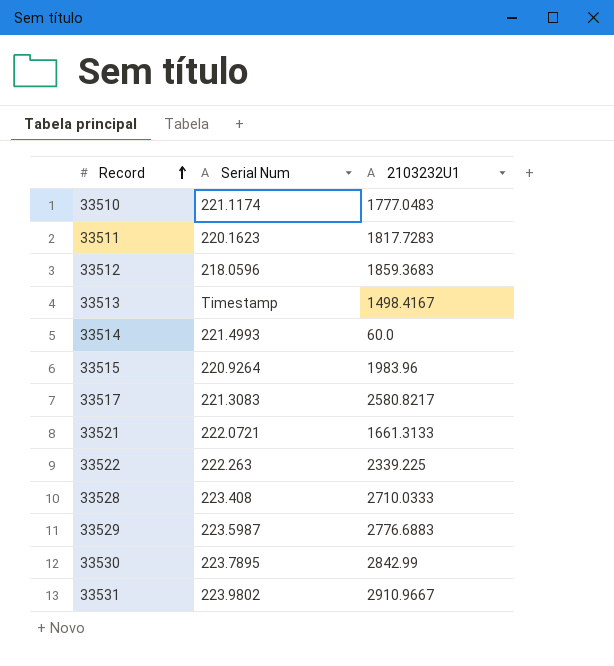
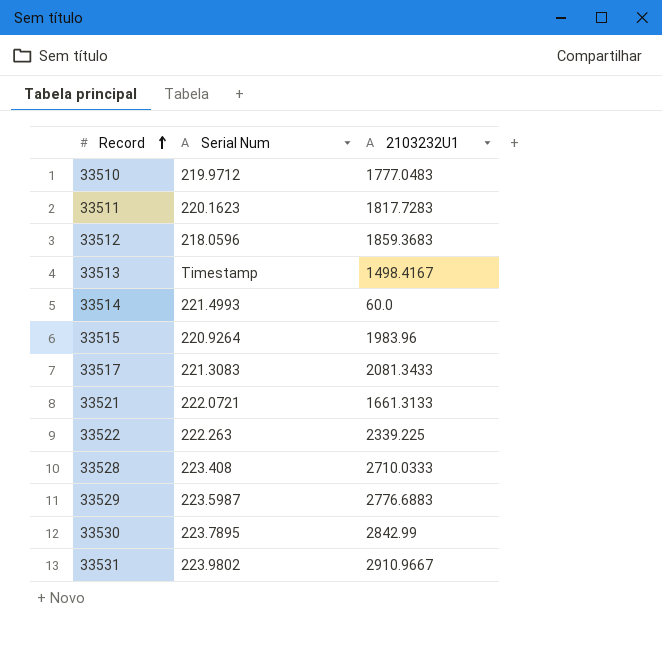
33510 | Serial Num: 221.1174 -> 219.9712
33517 | 2103232U1: 2580.8217 -> 2081.3433

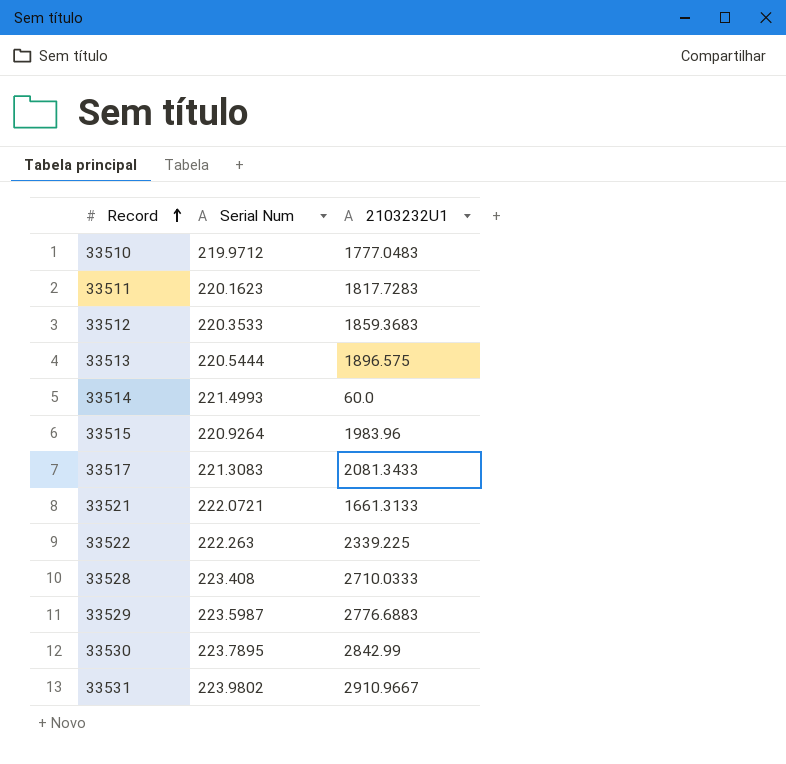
33512 | Serial Num: 218.0596 -> 220.3533
33513 | Serial Num: Timestamp -> 220.5444
33513 | 2103232U1: 1498.4167 -> 1896.575

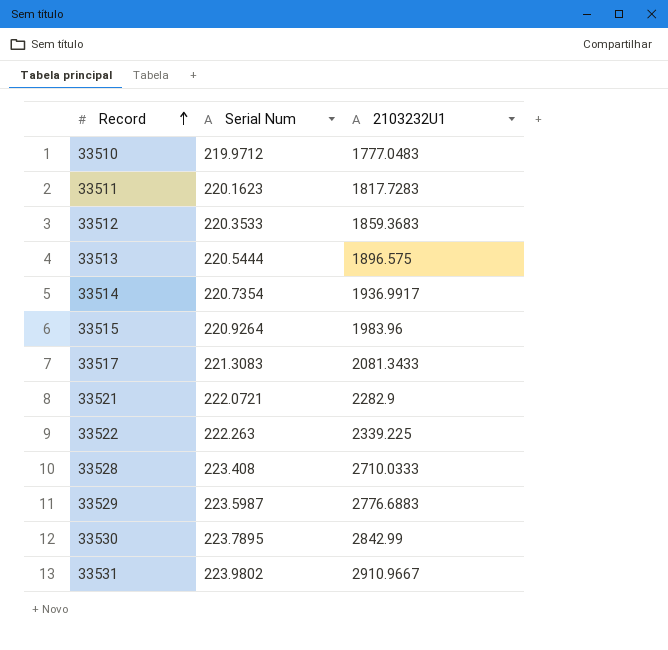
33514 | Serial Num: 221.4993 -> 220.7354
33514 | 2103232U1: 60.0 -> 1936.9917
33521 | 2103232U1: 1661.3133 -> 2282.9

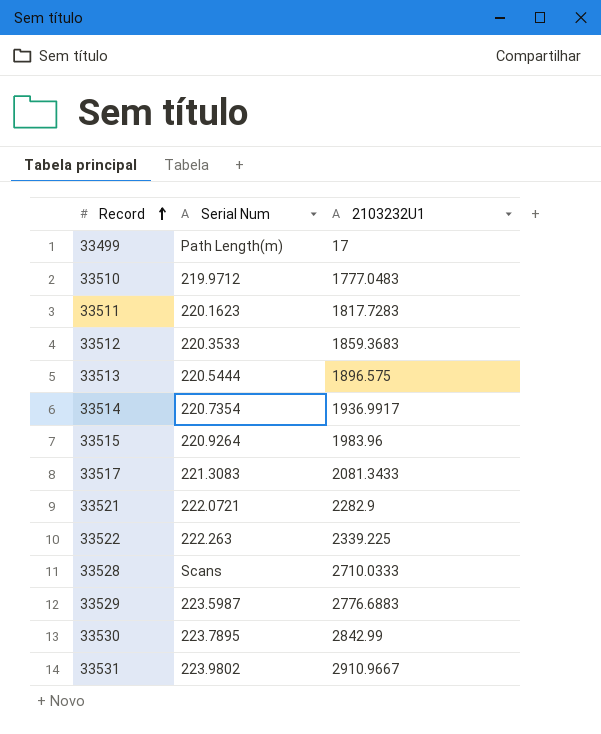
row 33499: none -> Path Length(m) | 17
33528 | Serial Num: 223.408 -> Scans

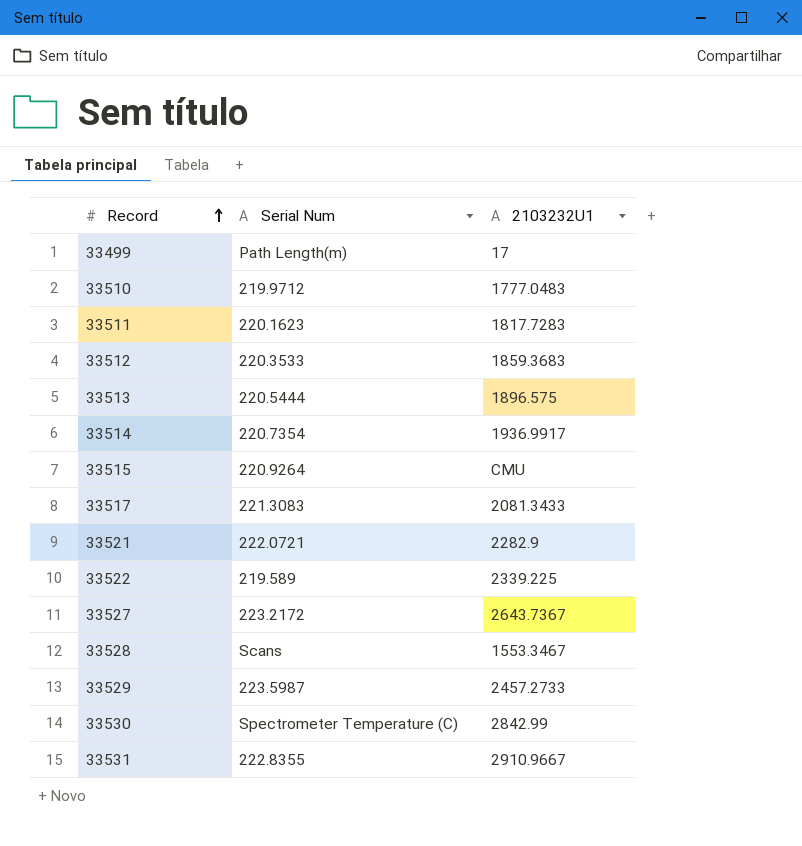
33515 | 2103232U1: 1983.96 -> CMU
33522 | Serial Num: 222.263 -> 219.589
row 33527: none -> 223.2172 | 2643.7367
33528 | 2103232U1: 2710.0333 -> 1553.3467
33529 | 2103232U1: 2776.6883 -> 2457.2733
33530 | Serial Num: 223.7895 -> Spectrometer Temperature (C)
33531 | Serial Num: 223.9802 -> 222.8355

